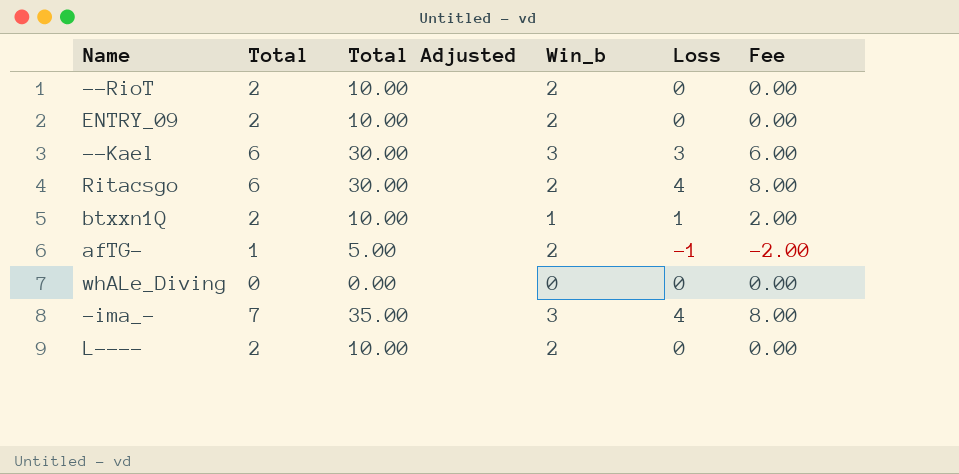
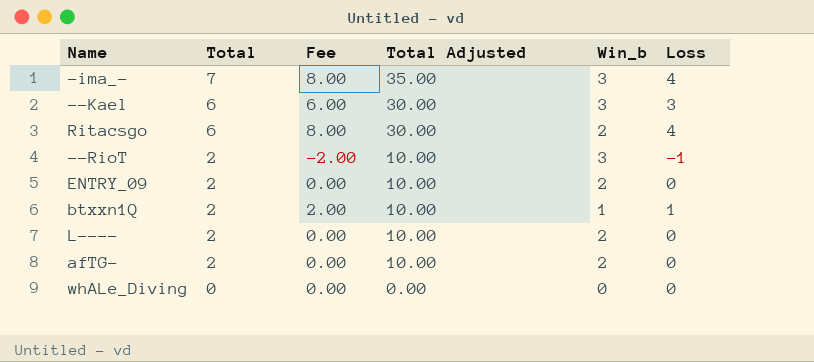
row order: none -> Total descending
column Fee | position: 6 -> 3
--RioT | Fee: 0.00 -> -2.00
--RioT | Win_b: 2 -> 3
--RioT | Loss: 0 -> -1
afTG- | Total: 1 -> 2
afTG- | Fee: -2.00 -> 0.00
afTG- | Total Adjusted: 5.00 -> 10.00
afTG- | Loss: -1 -> 0

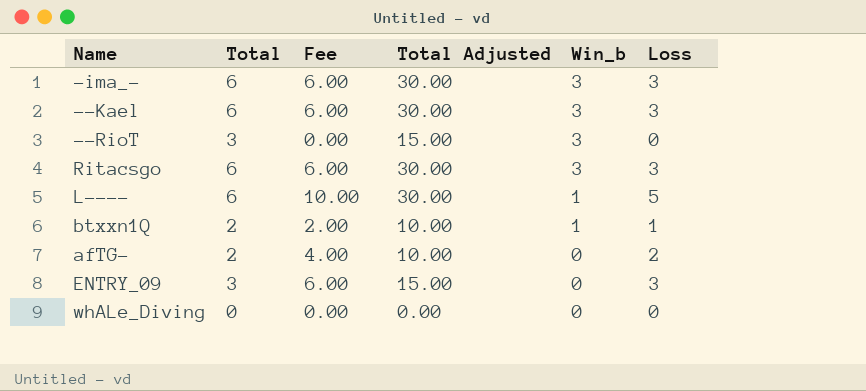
row order: Total descending -> Win_b descending
-ima_- | Total: 7 -> 6
-ima_- | Fee: 8.00 -> 6.00
-ima_- | Total Adjusted: 35.00 -> 30.00
-ima_- | Loss: 4 -> 3
--RioT | Total: 2 -> 3
--RioT | Fee: -2.00 -> 0.00
--RioT | Total Adjusted: 10.00 -> 15.00
--RioT | Loss: -1 -> 0
Ritacsgo | Fee: 8.00 -> 6.00
Ritacsgo | Win_b: 2 -> 3
Ritacsgo | Loss: 4 -> 3
L---- | Total: 2 -> 6
L---- | Fee: 0.00 -> 10.00
L---- | Total Adjusted: 10.00 -> 30.00
L---- | Win_b: 2 -> 1
L---- | Loss: 0 -> 5
afTG- | Fee: 0.00 -> 4.00
afTG- | Win_b: 2 -> 0
afTG- | Loss: 0 -> 2
ENTRY_09 | Total: 2 -> 3
ENTRY_09 | Fee: 0.00 -> 6.00
ENTRY_09 | Total Adjusted: 10.00 -> 15.00
ENTRY_09 | Win_b: 2 -> 0
ENTRY_09 | Loss: 0 -> 3

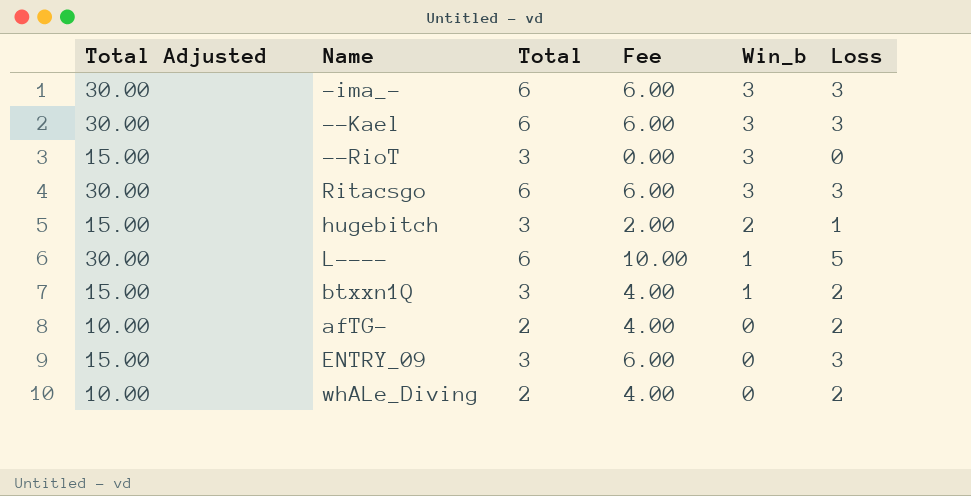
column Total Adjusted | position: 4 -> 1
row hugebitch: none -> 15.00 | 3 | 2.00 | 2 | 1
btxxn1Q | Total Adjusted: 10.00 -> 15.00
btxxn1Q | Total: 2 -> 3
btxxn1Q | Fee: 2.00 -> 4.00
btxxn1Q | Loss: 1 -> 2
whALe_Diving | Total Adjusted: 0.00 -> 10.00
whALe_Diving | Total: 0 -> 2
whALe_Diving | Fee: 0.00 -> 4.00
whALe_Diving | Loss: 0 -> 2

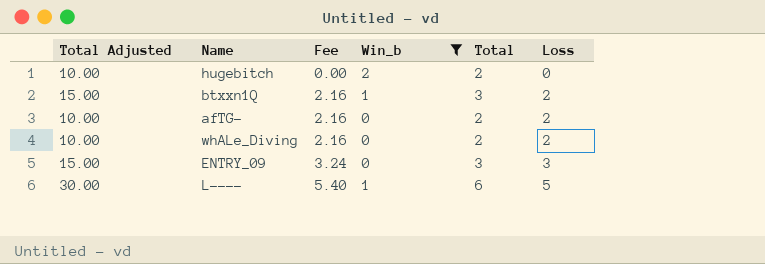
filter: none -> Win_b != 3
row order: Win_b descending -> Fee ascending
column Fee | formula: [Loss] * 2 -> [Loss] * 1.08
column Total | position: 3 -> 5
hugebitch | Total Adjusted: 15.00 -> 10.00
hugebitch | Total: 3 -> 2
hugebitch | Loss: 1 -> 0

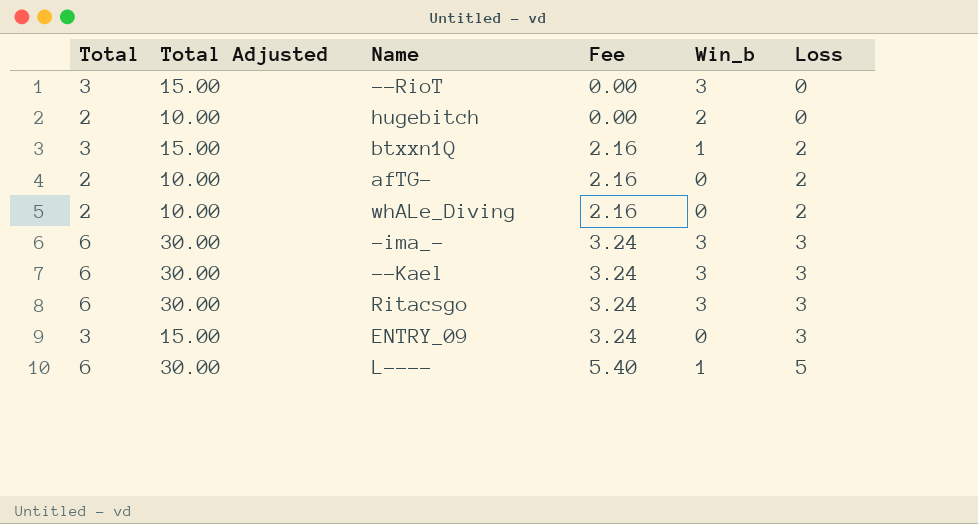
filter: Win_b != 3 -> none
column Total | position: 5 -> 1

